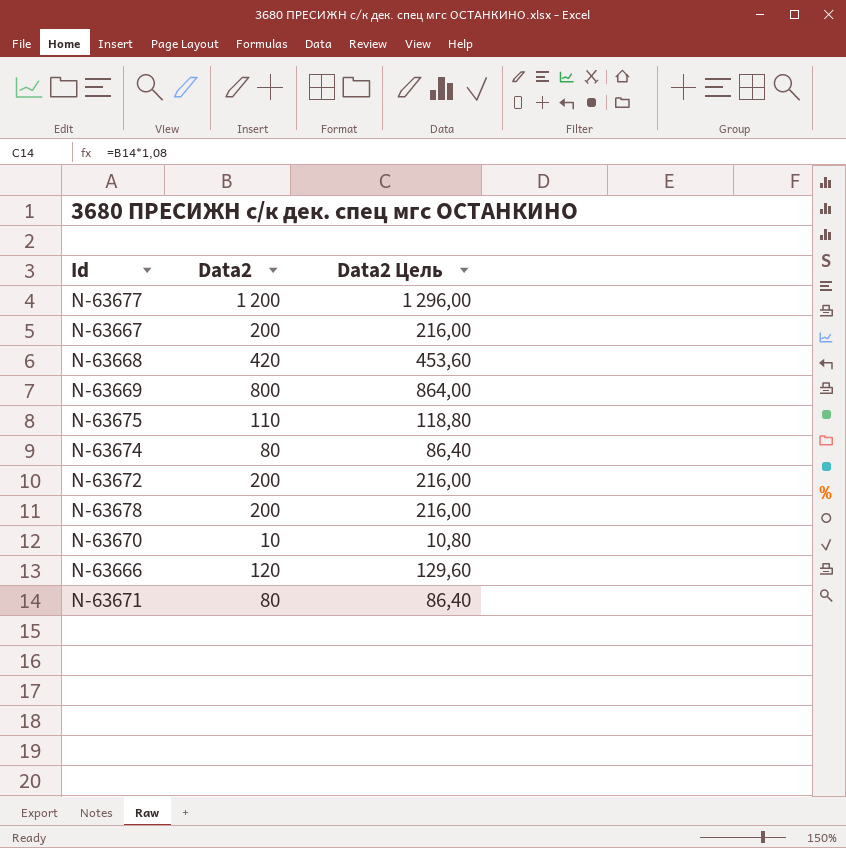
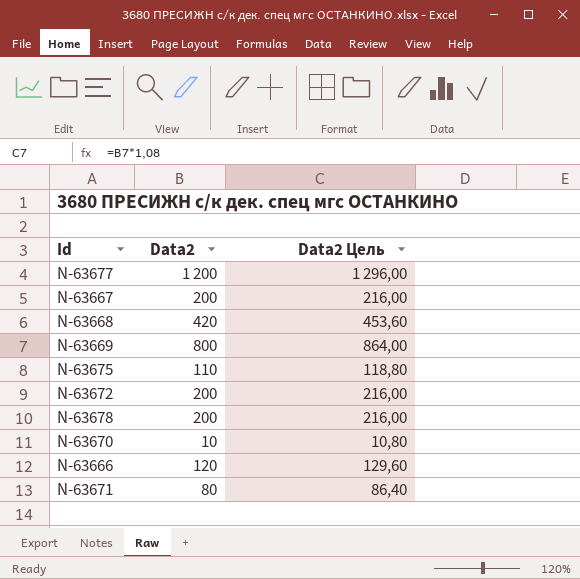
row N-63674: 80 | 86,40 -> none

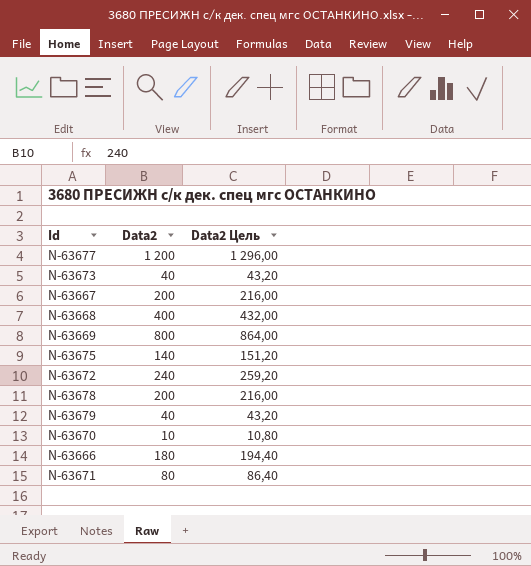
row N-63673: none -> 40 | 43,20
N-63668 | Data2: 420 -> 400
N-63668 | Data2 Цель: 453,60 -> 432,00
N-63675 | Data2: 110 -> 140
N-63675 | Data2 Цель: 118,80 -> 151,20
N-63672 | Data2: 200 -> 240
N-63672 | Data2 Цель: 216,00 -> 259,20
row N-63679: none -> 40 | 43,20
N-63666 | Data2: 120 -> 180
N-63666 | Data2 Цель: 129,60 -> 194,40

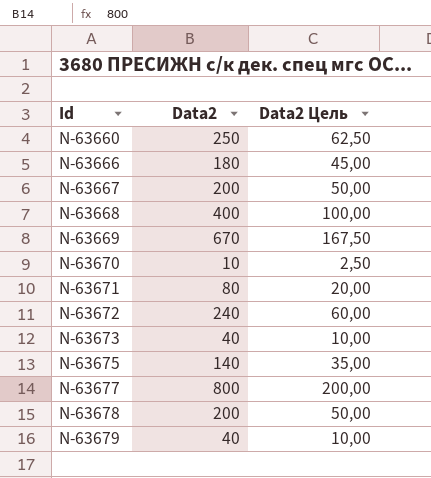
row order: none -> Id ascending
column Data2 Цель | formula: [Data2] * 1,08 -> [Data2] * 0,25
row N-63660: none -> 250 | 62,50
N-63669 | Data2: 800 -> 670
N-63677 | Data2: 1 200 -> 800

